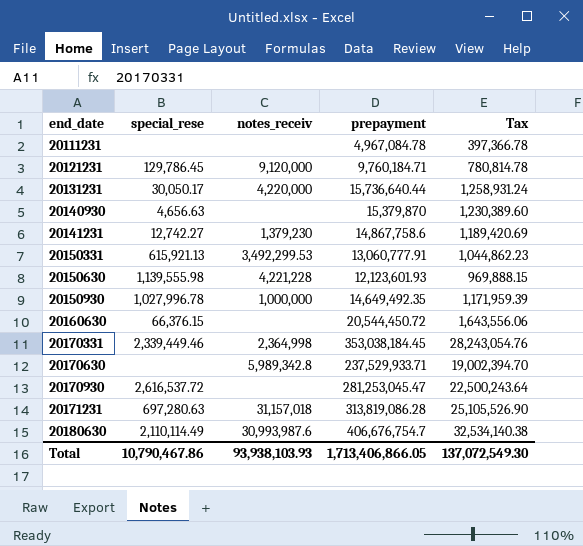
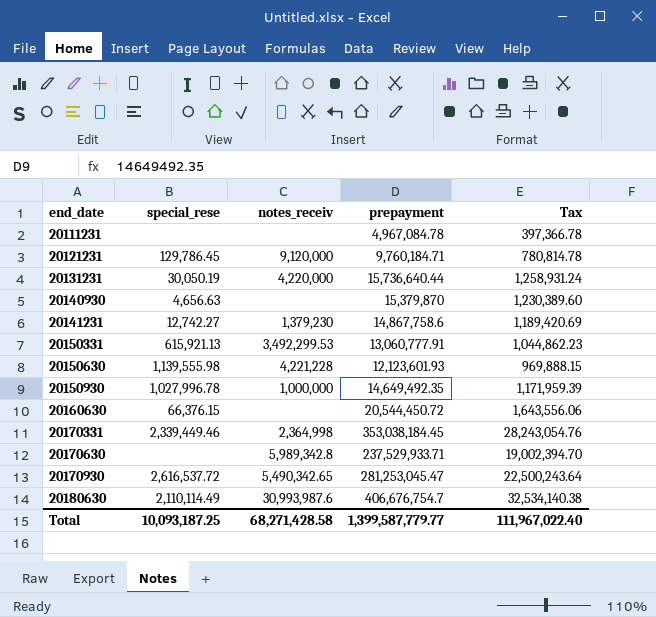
row 20171231: 697,280.63 | 31,157,018 | 313,819,086.28 | 25,105,526.90 -> none
20131231 | special_rese: 30,050.17 -> 30,050.19
20170930 | notes_receiv: none -> 5,490,342.65
Total | special_rese: 10,790,467.86 -> 10,093,187.25
Total | notes_receiv: 93,938,103.93 -> 68,271,428.58
Total | prepayment: 1,713,406,866.05 -> 1,399,587,779.77
Total | Tax: 137,072,549.30 -> 111,967,022.40

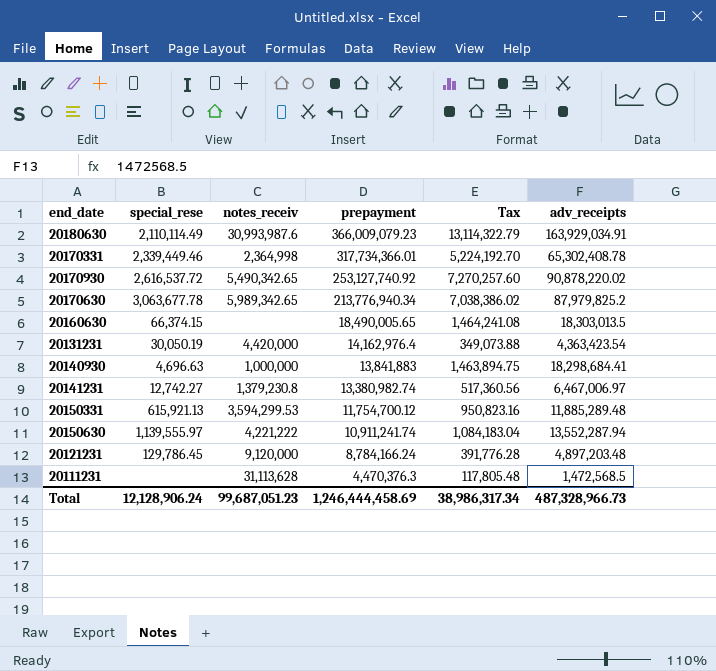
row order: end_date ascending -> prepayment descending
column Tax | formula: [prepayment] * 0.08 -> [adv_receipts] * 0.08
column adv_receipts | position: none -> 6
row 20150930: 1,027,996.78 | 1,000,000 | 14,649,492.35 | 1,171,959.39 -> none
20180630 | prepayment: 406,676,754.7 -> 366,009,079.23
20170331 | prepayment: 353,038,184.45 -> 317,734,366.01
20170930 | prepayment: 281,253,045.47 -> 253,127,740.92
20170630 | special_rese: none -> 3,063,677.78
20170630 | notes_receiv: 5,989,342.8 -> 5,989,342.65
20170630 | prepayment: 237,529,933.71 -> 213,776,940.34
20160630 | special_rese: 66,376.15 -> 66,374.15
20160630 | prepayment: 20,544,450.72 -> 18,490,005.65
20131231 | notes_receiv: 4,220,000 -> 4,420,000
20131231 | prepayment: 15,736,640.44 -> 14,162,976.4
20140930 | special_rese: 4,656.63 -> 4,696.63
20140930 | notes_receiv: none -> 1,000,000
20140930 | prepayment: 15,379,870 -> 13,841,883
20141231 | notes_receiv: 1,379,230 -> 1,379,230.8
20141231 | prepayment: 14,867,758.6 -> 13,380,982.74
20150331 | notes_receiv: 3,492,299.53 -> 3,594,299.53
20150331 | prepayment: 13,060,777.91 -> 11,754,700.12
20150630 | special_rese: 1,139,555.98 -> 1,139,555.97
20150630 | notes_receiv: 4,221,228 -> 4,221,222
20150630 | prepayment: 12,123,601.93 -> 10,911,241.74
20121231 | prepayment: 9,760,184.71 -> 8,784,166.24
20111231 | notes_receiv: none -> 31,113,628
20111231 | prepayment: 4,967,084.78 -> 4,470,376.3
Total | special_rese: 10,093,187.25 -> 12,128,906.24
Total | notes_receiv: 68,271,428.58 -> 99,687,051.23
Total | prepayment: 1,399,587,779.77 -> 1,246,444,458.69
Total | Tax: 111,967,022.40 -> 38,986,317.34

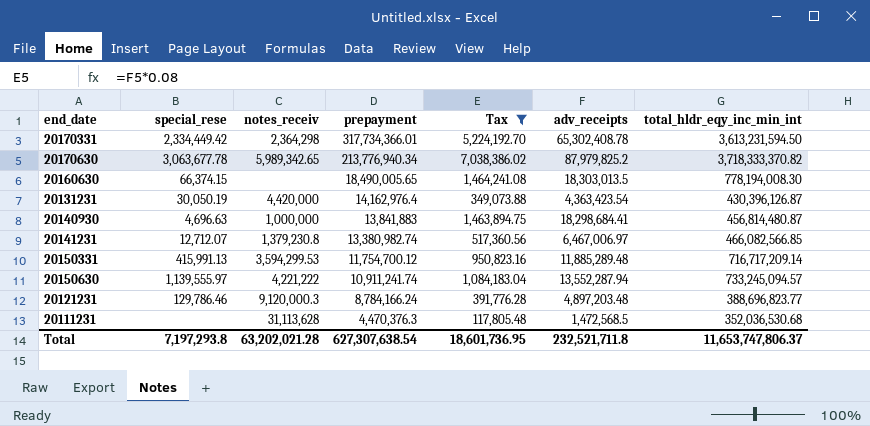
filter: none -> Tax <= 7,038,386.02
column total_hldr_eqy_inc_min_int | position: none -> 7
20170331 | special_rese: 2,339,449.46 -> 2,334,449.42
20170331 | notes_receiv: 2,364,998 -> 2,364,298
20141231 | special_rese: 12,742.27 -> 12,712.07
20150331 | special_rese: 615,921.13 -> 415,991.13
20121231 | special_rese: 129,786.45 -> 129,786.46
20121231 | notes_receiv: 9,120,000 -> 9,120,000.3
Total | special_rese: 12,128,906.24 -> 7,197,293.8
Total | notes_receiv: 99,687,051.23 -> 63,202,021.28
Total | prepayment: 1,246,444,458.69 -> 627,307,638.54
Total | Tax: 38,986,317.34 -> 18,601,736.95
Total | adv_receipts: 487,328,966.73 -> 232,521,711.8

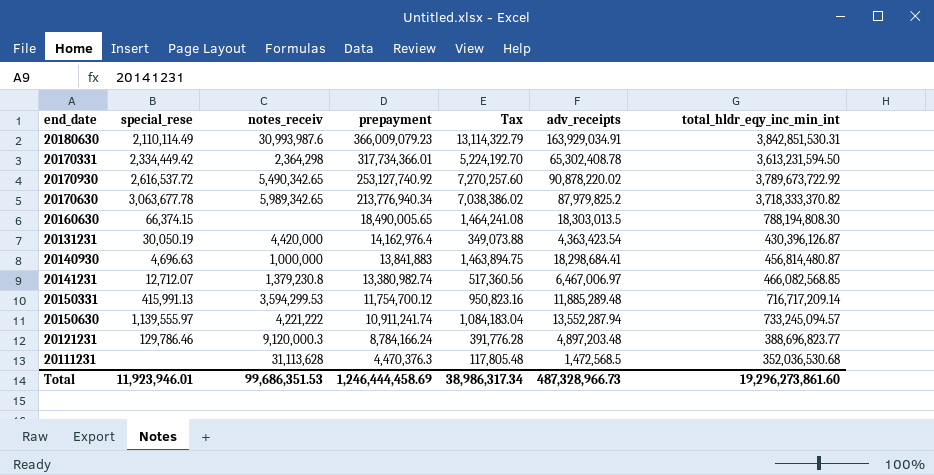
filter: Tax <= 7,038,386.02 -> none
20160630 | total_hldr_eqy_inc_min_int: 778,194,008.30 -> 788,194,808.30
20141231 | total_hldr_eqy_inc_min_int: 466,082,566.85 -> 466,082,568.85
Total | special_rese: 7,197,293.8 -> 11,923,946.01
Total | notes_receiv: 63,202,021.28 -> 99,686,351.53
Total | prepayment: 627,307,638.54 -> 1,246,444,458.69
Total | Tax: 18,601,736.95 -> 38,986,317.34
Total | adv_receipts: 232,521,711.8 -> 487,328,966.73
Total | total_hldr_eqy_inc_min_int: 11,653,747,806.37 -> 19,296,273,861.60

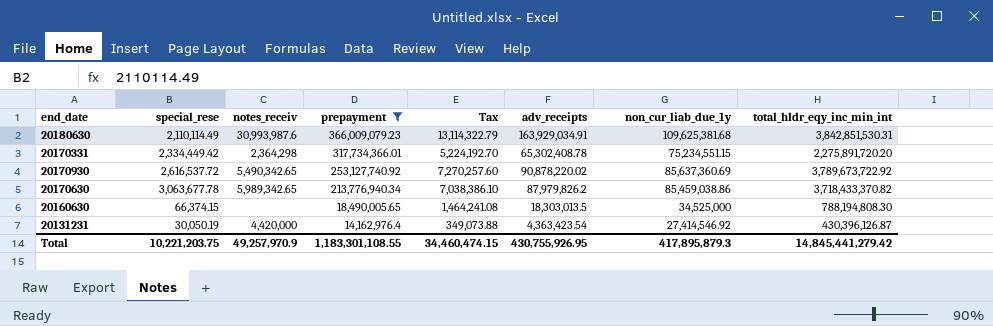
filter: none -> prepayment >= 14,162,976.4
column non_cur_liab_due_1y | position: none -> 7
20170331 | total_hldr_eqy_inc_min_int: 3,613,231,594.50 -> 2,275,891,720.20
20170630 | Tax: 7,038,386.02 -> 7,038,386.10
20170630 | adv_receipts: 87,979,825.2 -> 87,979,826.2
20170630 | total_hldr_eqy_inc_min_int: 3,718,333,370.82 -> 3,718,433,370.82
Total | special_rese: 11,923,946.01 -> 10,221,203.75
Total | notes_receiv: 99,686,351.53 -> 49,257,970.9
Total | prepayment: 1,246,444,458.69 -> 1,183,301,108.55
Total | Tax: 38,986,317.34 -> 34,460,474.15
Total | adv_receipts: 487,328,966.73 -> 430,755,926.95
Total | total_hldr_eqy_inc_min_int: 19,296,273,861.60 -> 14,845,441,279.42

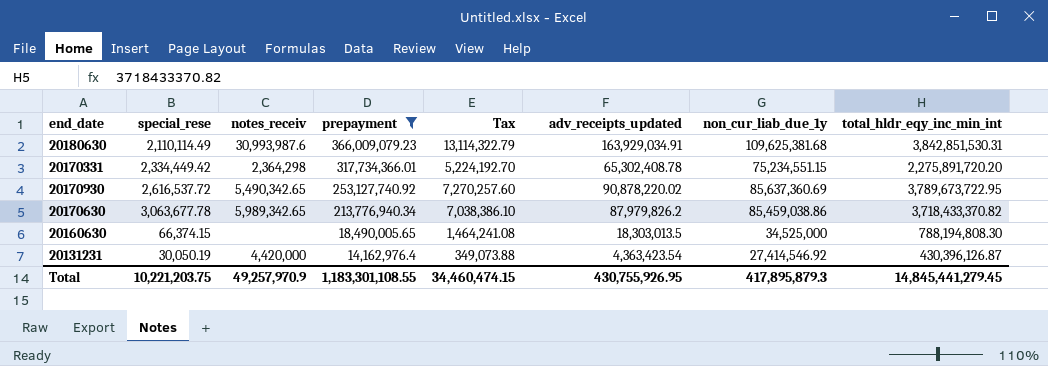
column name: adv_receipts -> adv_receipts_updated
20170930 | total_hldr_eqy_inc_min_int: 3,789,673,722.92 -> 3,789,673,722.95
Total | total_hldr_eqy_inc_min_int: 14,845,441,279.42 -> 14,845,441,279.45

